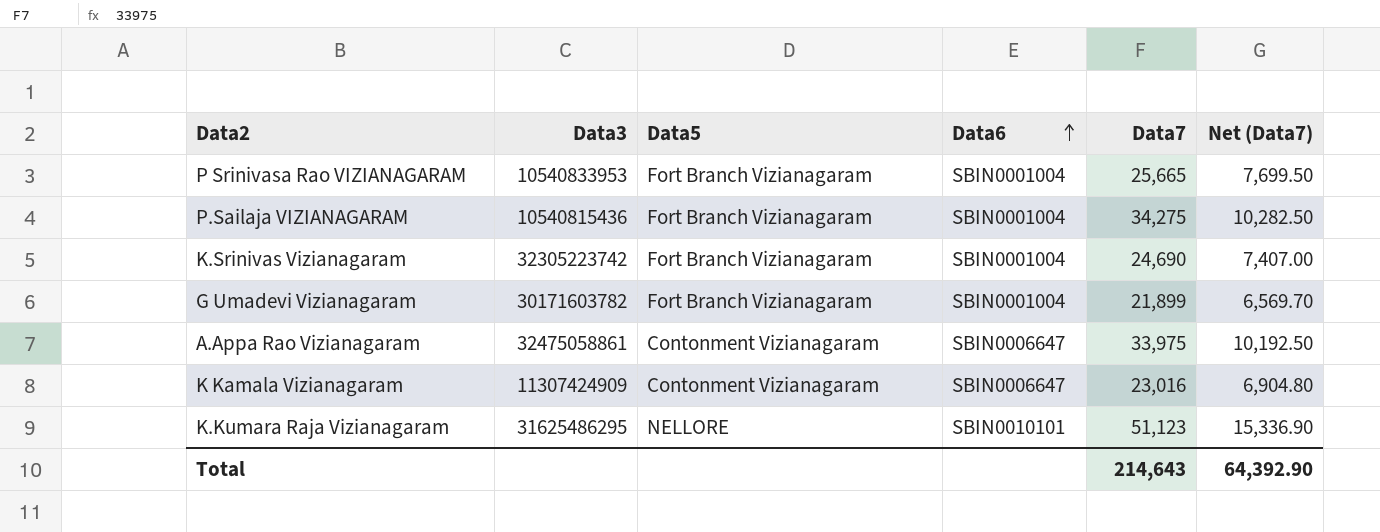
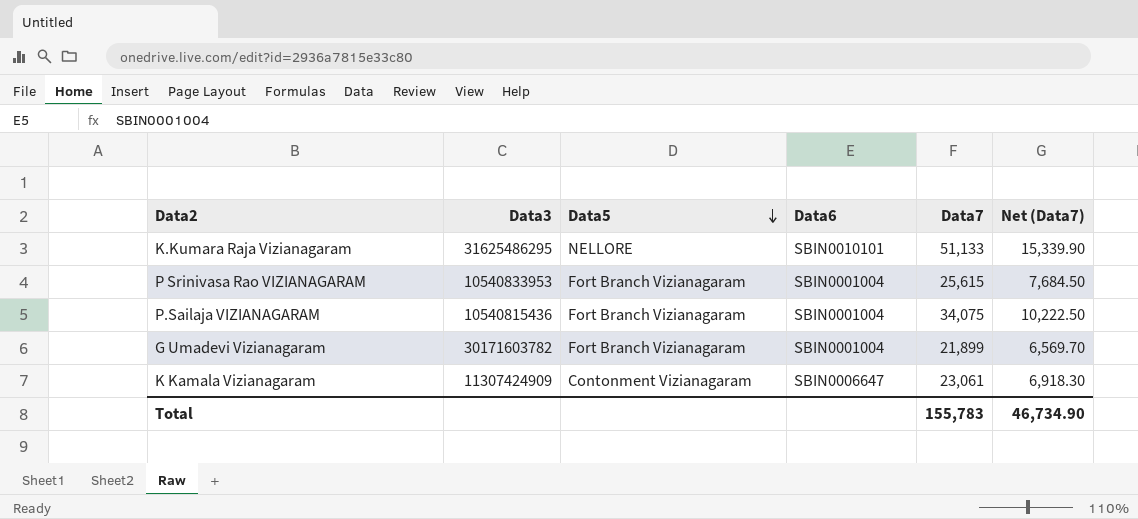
row order: Data6 ascending -> Data5 descending
row K.Srinivas Vizianagaram: 32305223742 | Fort Branch Vizianagaram | SBIN0001004 | 24,690 | 7,407.00 -> none
row A.Appa Rao Vizianagaram: 32475058861 | Contonment Vizianagaram | SBIN0006647 | 33,975 | 10,192.50 -> none
K.Kumara Raja Vizianagaram | Data7: 51,123 -> 51,133
K.Kumara Raja Vizianagaram | Net (Data7): 15,336.90 -> 15,339.90
P Srinivasa Rao VIZIANAGARAM | Data7: 25,665 -> 25,615
P Srinivasa Rao VIZIANAGARAM | Net (Data7): 7,699.50 -> 7,684.50
P.Sailaja VIZIANAGARAM | Data7: 34,275 -> 34,075
P.Sailaja VIZIANAGARAM | Net (Data7): 10,282.50 -> 10,222.50
K Kamala Vizianagaram | Data7: 23,016 -> 23,061
K Kamala Vizianagaram | Net (Data7): 6,904.80 -> 6,918.30
Total | Data7: 214,643 -> 155,783
Total | Net (Data7): 64,392.90 -> 46,734.90

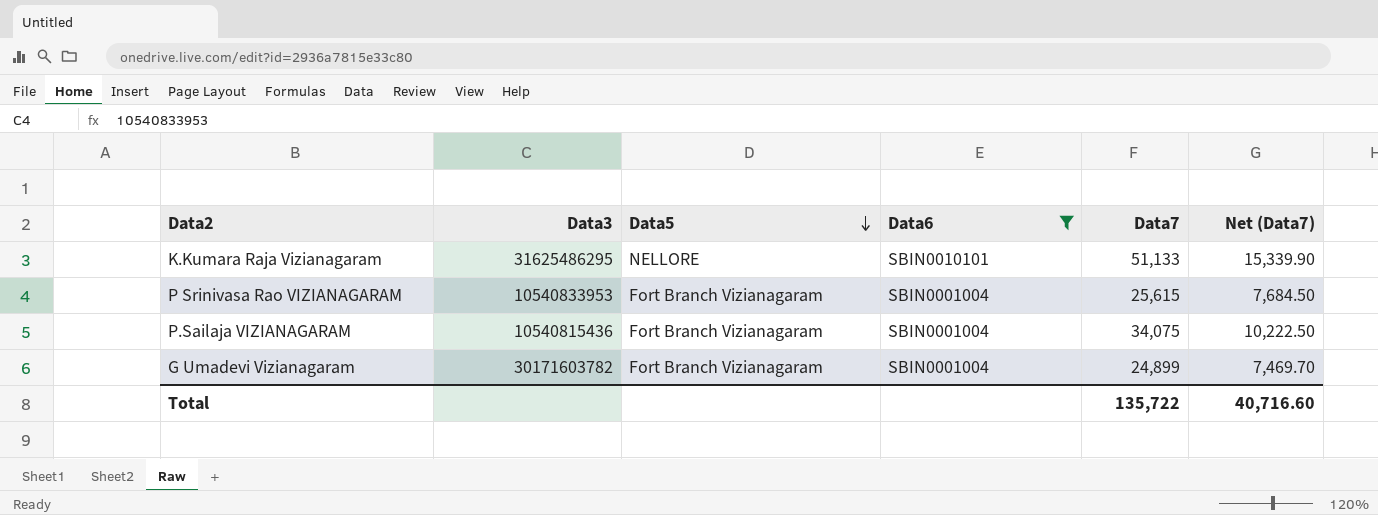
filter: none -> Data6 != SBIN0006647
G Umadevi Vizianagaram | Data7: 21,899 -> 24,899
G Umadevi Vizianagaram | Net (Data7): 6,569.70 -> 7,469.70
Total | Data7: 155,783 -> 135,722
Total | Net (Data7): 46,734.90 -> 40,716.60

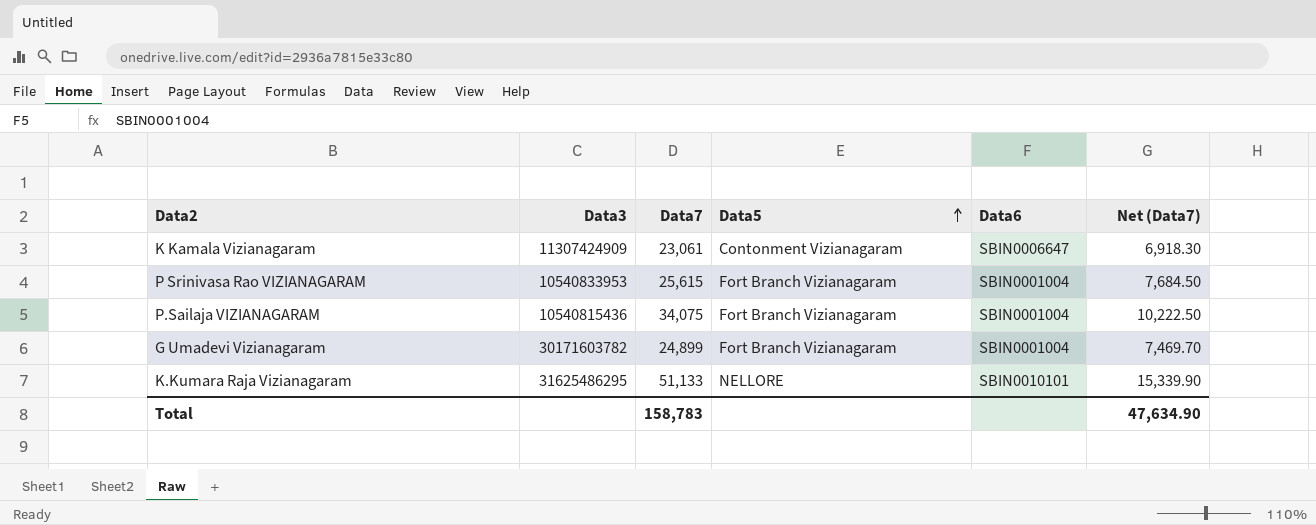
filter: Data6 != SBIN0006647 -> none
row order: Data5 descending -> Data5 ascending
column Data7 | position: 5 -> 3
Total | Data7: 135,722 -> 158,783
Total | Net (Data7): 40,716.60 -> 47,634.90

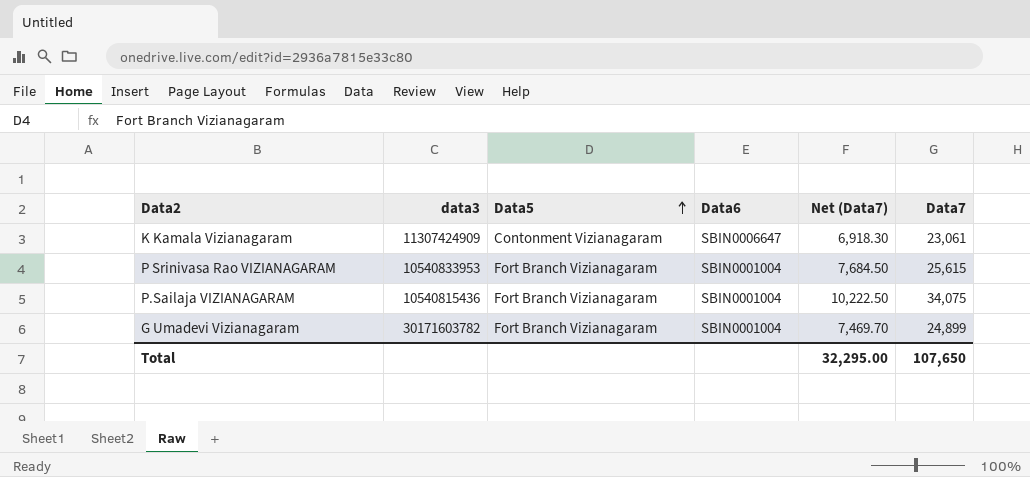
column name: Data3 -> data3
column Data7 | position: 3 -> 6
row K.Kumara Raja Vizianagaram: 31625486295 | 51,133 | NELLORE | SBIN0010101 | 15,339.90 -> none
Total | Net (Data7): 47,634.90 -> 32,295.00
Total | Data7: 158,783 -> 107,650

